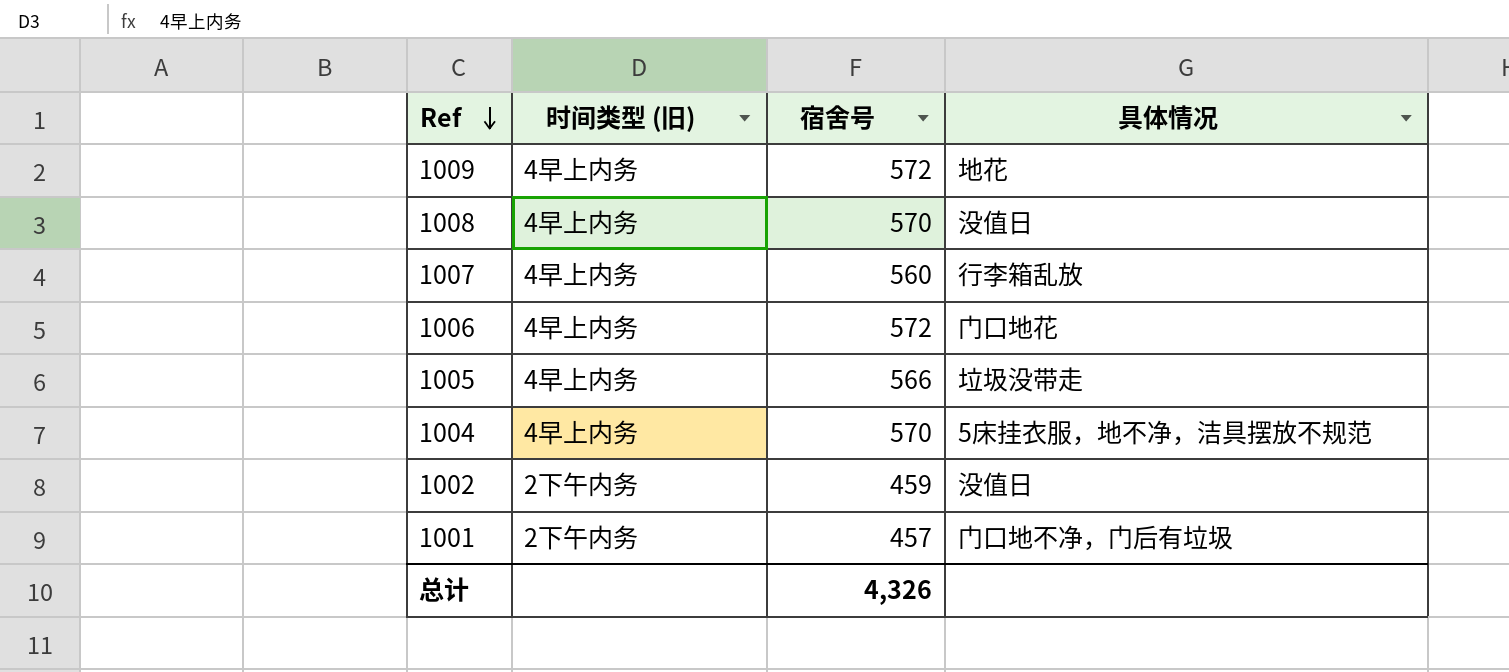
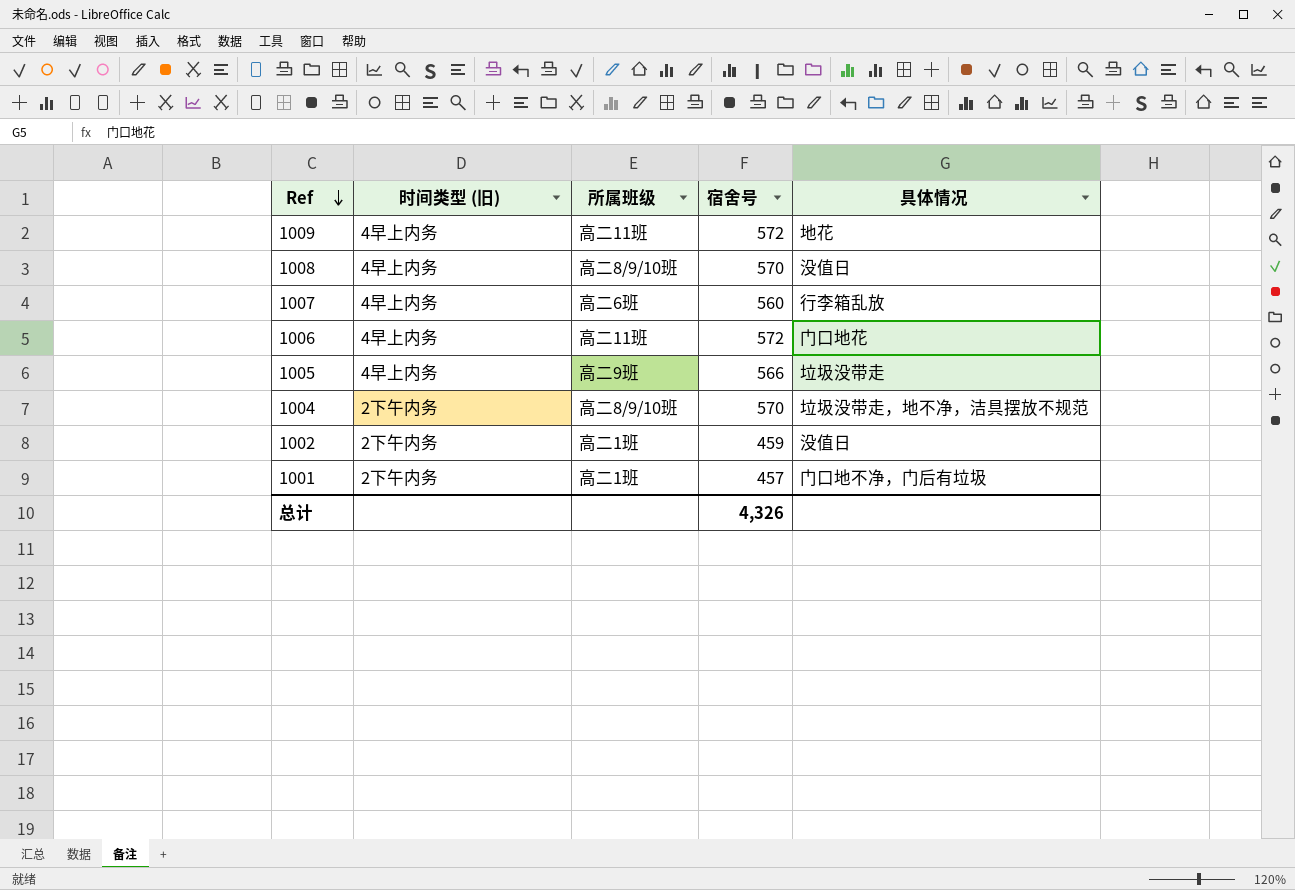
column 所属班级 | position: none -> 3
1004 | 时间类型 (旧): 4早上内务 -> 2下午内务
1004 | 具体情况: 5床挂衣服，地不净，洁具摆放不规范 -> 垃圾没带走，地不净，洁具摆放不规范

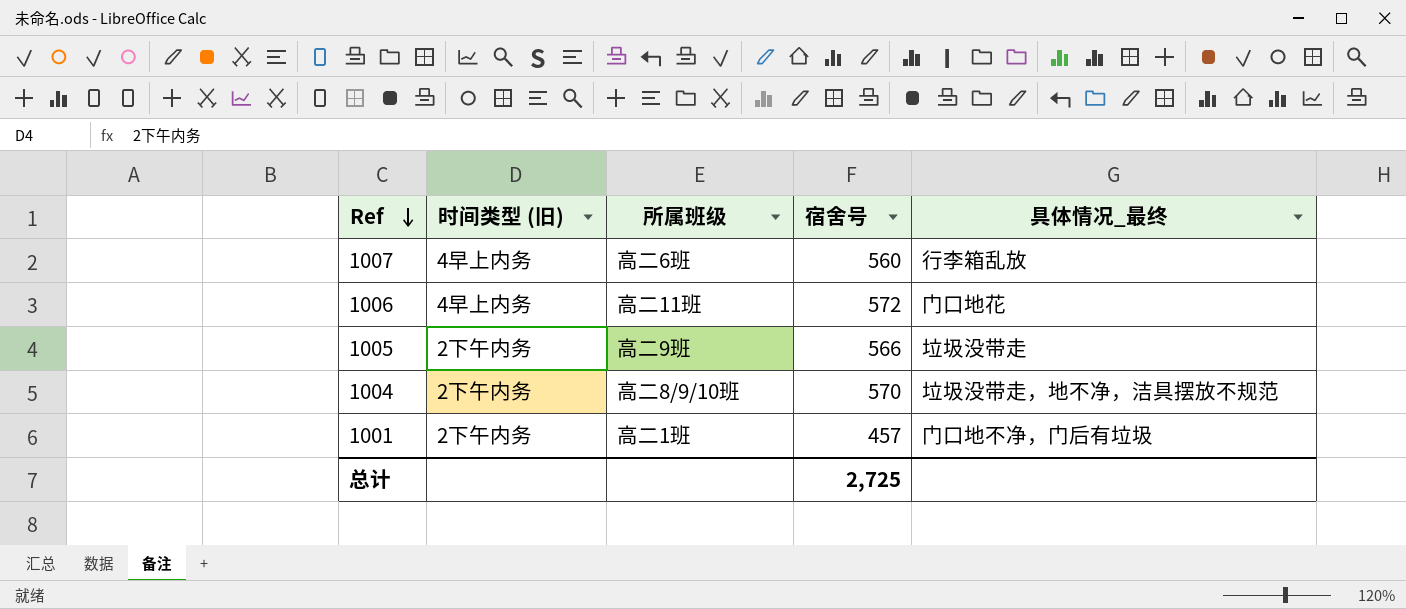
column name: 具体情况 -> 具体情况_最终
row 1009: 4早上内务 | 高二11班 | 572 | 地花 -> none
row 1008: 4早上内务 | 高二8/9/10班 | 570 | 没值日 -> none
row 1002: 2下午内务 | 高二1班 | 459 | 没值日 -> none
1005 | 时间类型 (旧): 4早上内务 -> 2下午内务
总计 | 宿舍号: 4,326 -> 2,725

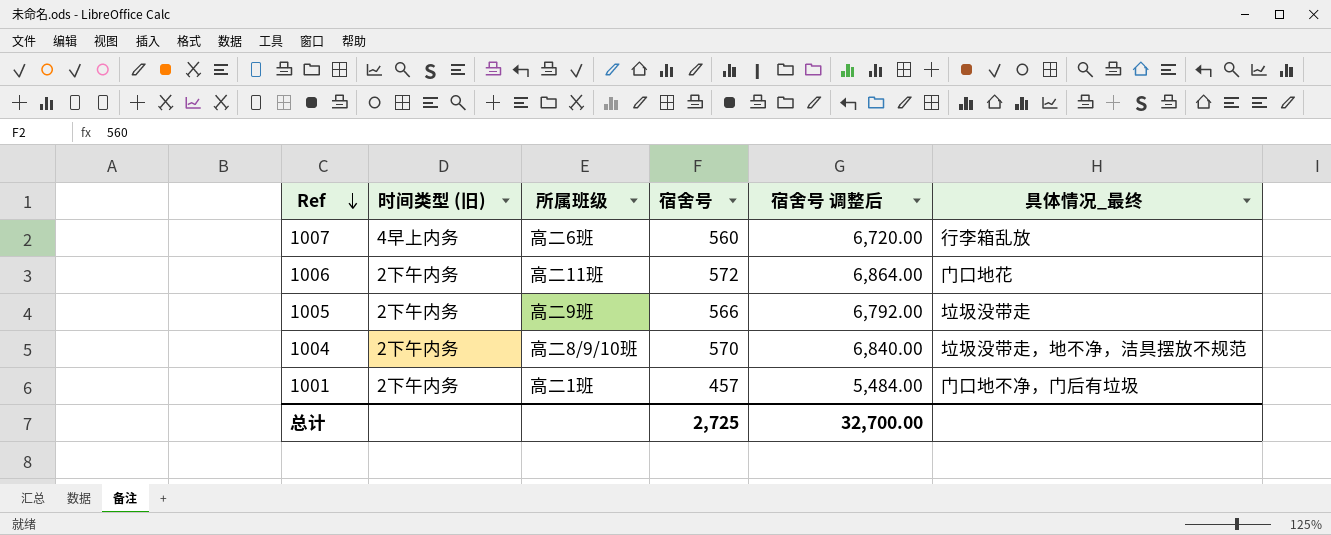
column 宿舍号 调整后 | formula: none -> [宿舍号] * 12
1006 | 时间类型 (旧): 4早上内务 -> 2下午内务

